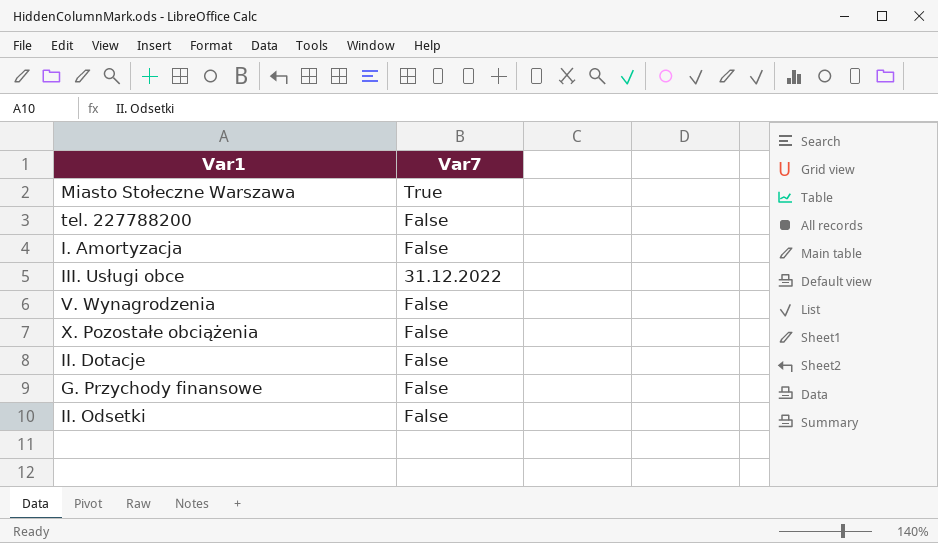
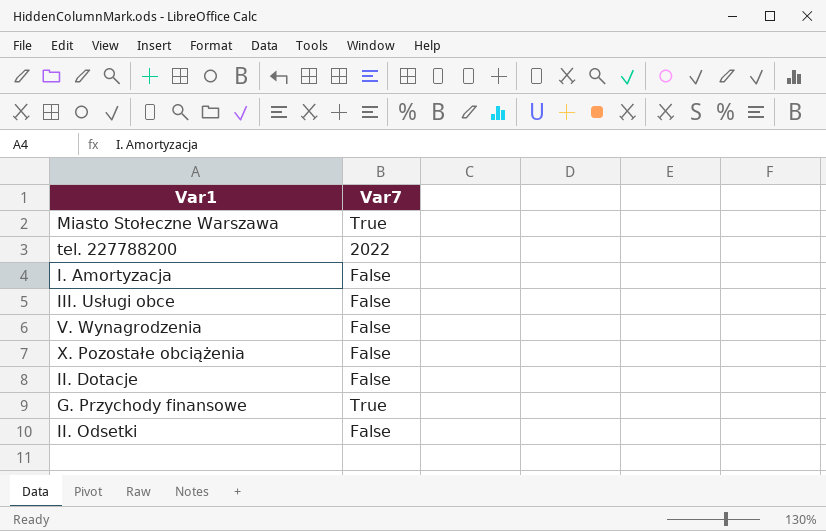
tel. 227788200 | Var7: False -> 2022
III. Usługi obce | Var7: 31.12.2022 -> False
G. Przychody finansowe | Var7: False -> True

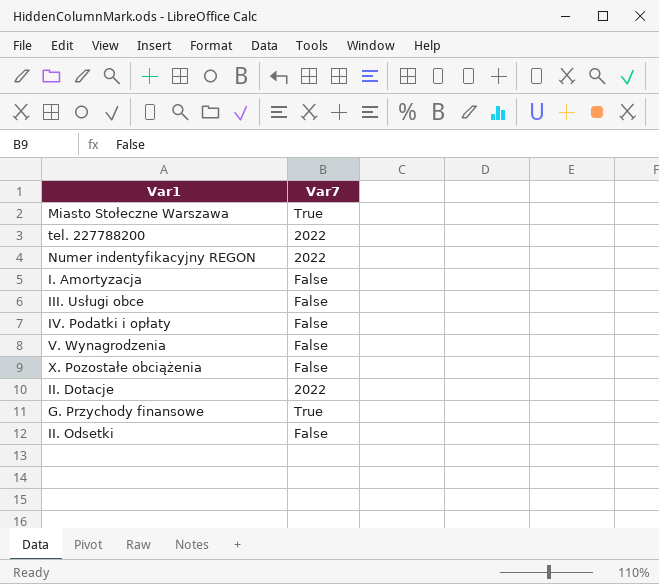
row Numer indentyfikacyjny REGON: none -> 2022
row IV. Podatki i opłaty: none -> False
II. Dotacje | Var7: False -> 2022

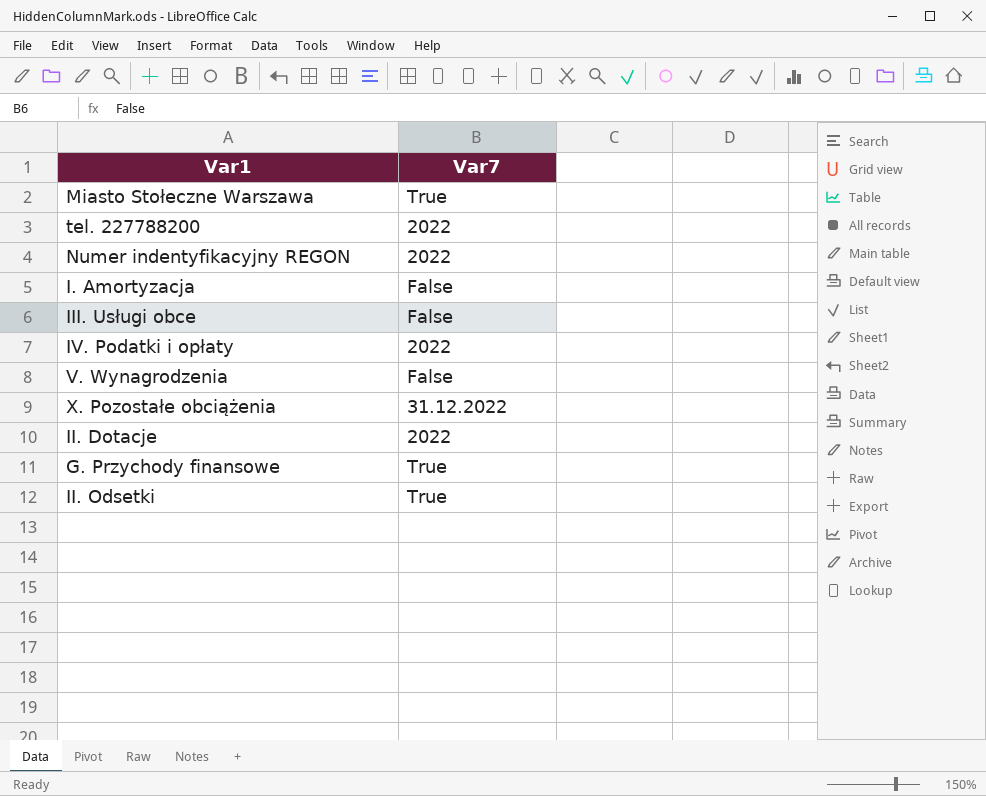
IV. Podatki i opłaty | Var7: False -> 2022
X. Pozostałe obciążenia | Var7: False -> 31.12.2022
II. Odsetki | Var7: False -> True

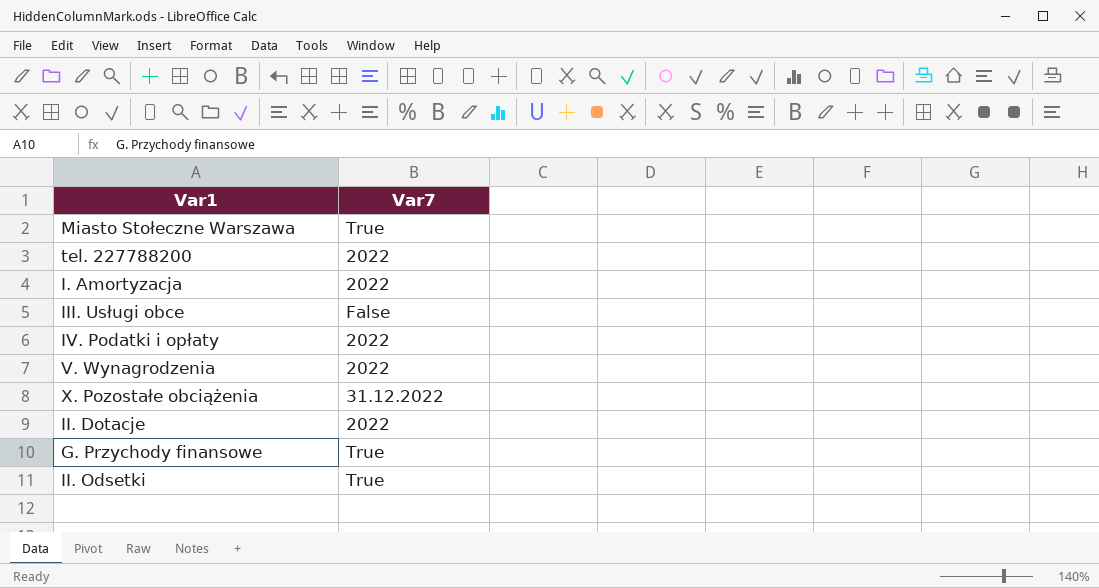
row Numer indentyfikacyjny REGON: 2022 -> none
I. Amortyzacja | Var7: False -> 2022
V. Wynagrodzenia | Var7: False -> 2022

